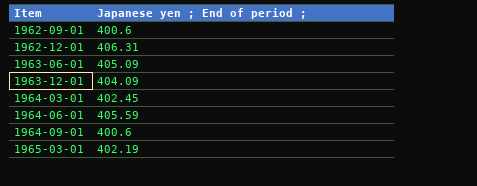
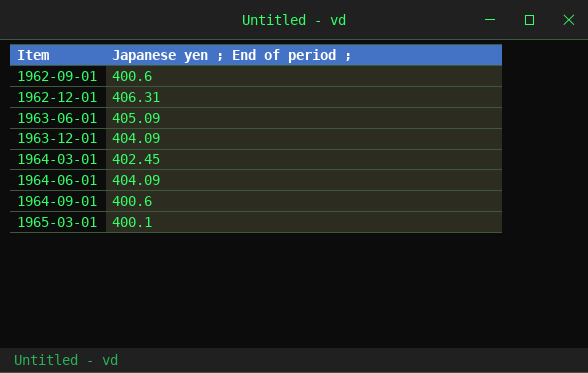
1964-06-01 | Japanese yen ; End of period ;: 405.59 -> 404.09
1965-03-01 | Japanese yen ; End of period ;: 402.19 -> 400.1

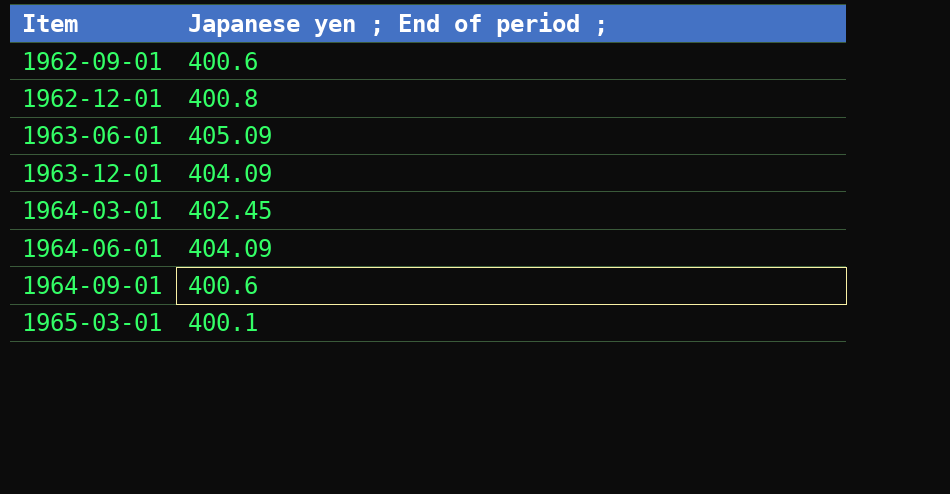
1962-12-01 | Japanese yen ; End of period ;: 406.31 -> 400.8

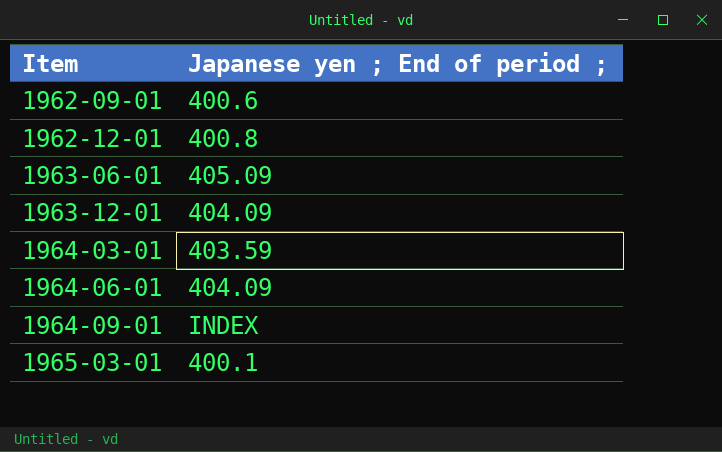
1964-03-01 | Japanese yen ; End of period ;: 402.45 -> 403.59
1964-09-01 | Japanese yen ; End of period ;: 400.6 -> INDEX

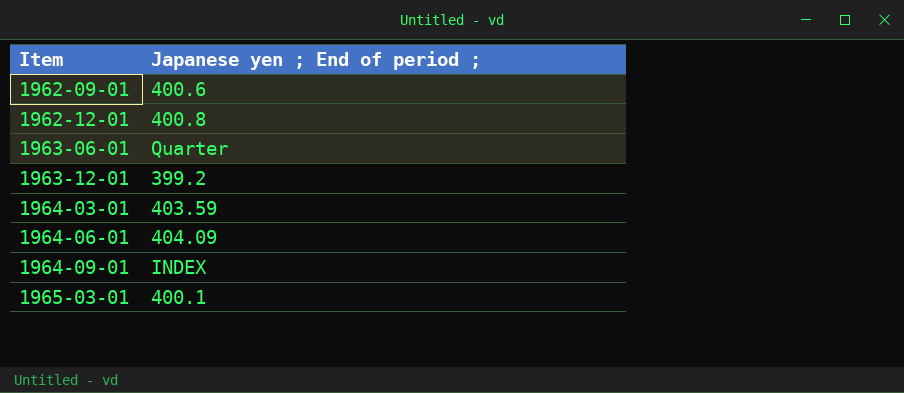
1963-06-01 | Japanese yen ; End of period ;: 405.09 -> Quarter
1963-12-01 | Japanese yen ; End of period ;: 404.09 -> 399.2

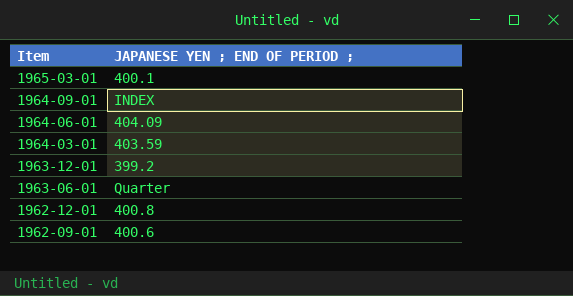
row order: Item ascending -> Item descending
column name: Japanese yen ; End of period ; -> JAPANESE YEN ; END OF PERIOD ;

